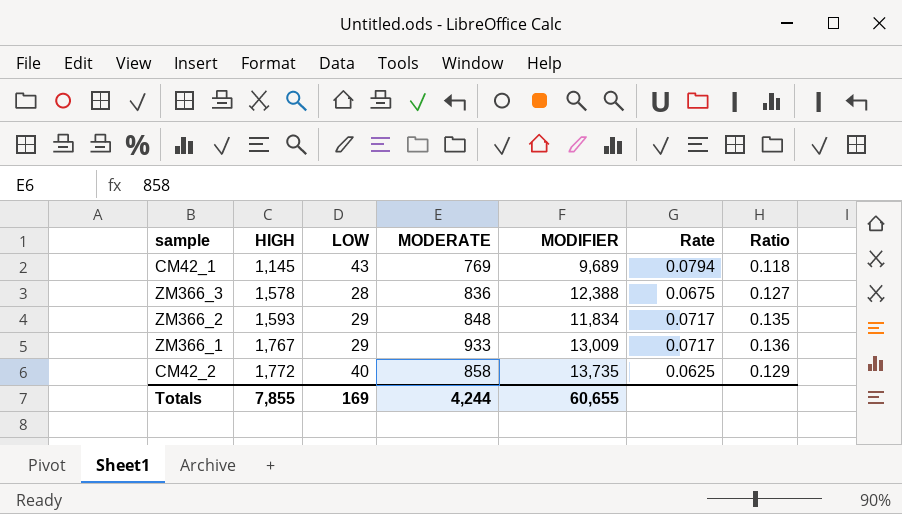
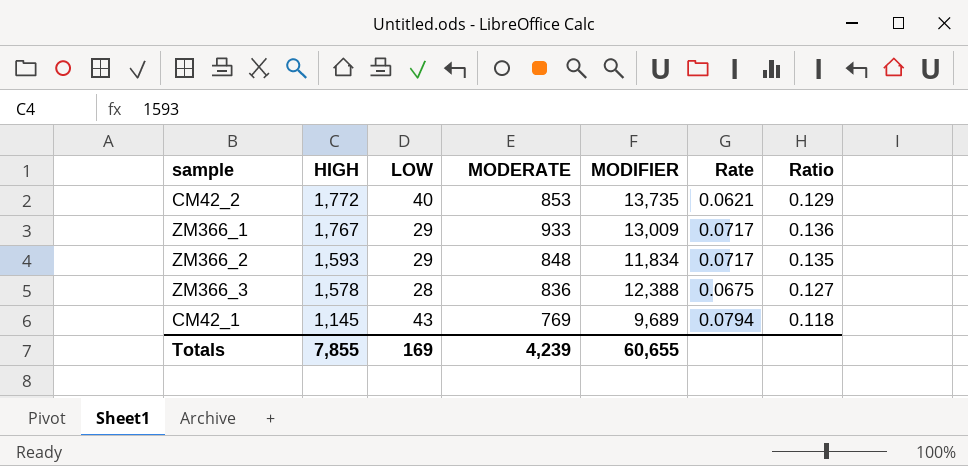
row order: HIGH ascending -> HIGH descending
CM42_2 | MODERATE: 858 -> 853
CM42_2 | Rate: 0.0625 -> 0.0621
Totals | MODERATE: 4,244 -> 4,239

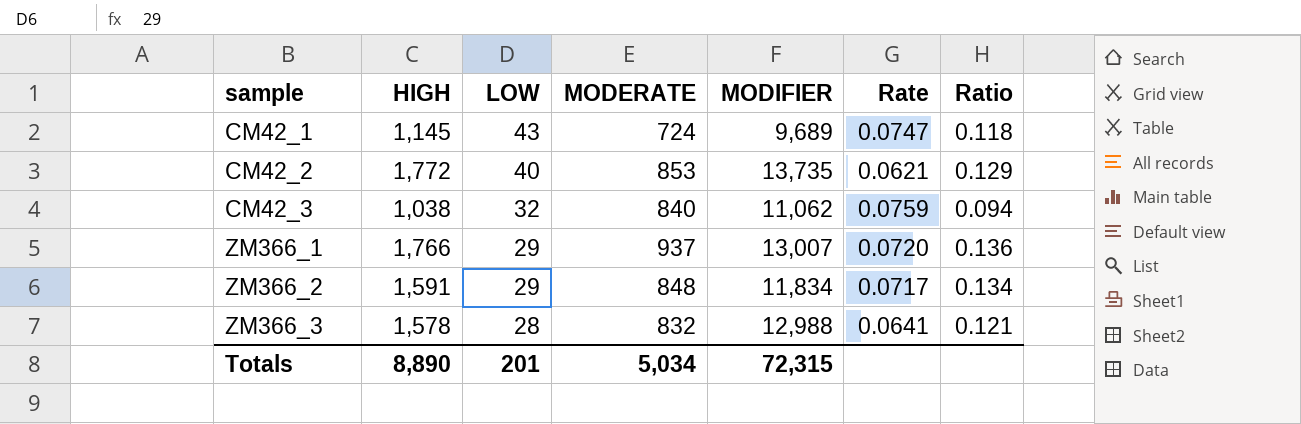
row order: HIGH descending -> sample ascending
CM42_1 | MODERATE: 769 -> 724
CM42_1 | Rate: 0.0794 -> 0.0747
row CM42_3: none -> 1,038 | 32 | 840 | 11,062 | 0.0759 | 0.094
ZM366_1 | HIGH: 1,767 -> 1,766
ZM366_1 | MODERATE: 933 -> 937
ZM366_1 | MODIFIER: 13,009 -> 13,007
ZM366_1 | Rate: 0.0717 -> 0.0720
ZM366_2 | HIGH: 1,593 -> 1,591
ZM366_2 | Ratio: 0.135 -> 0.134
ZM366_3 | MODERATE: 836 -> 832
ZM366_3 | MODIFIER: 12,388 -> 12,988
ZM366_3 | Rate: 0.0675 -> 0.0641
ZM366_3 | Ratio: 0.127 -> 0.121
Totals | HIGH: 7,855 -> 8,890
Totals | LOW: 169 -> 201
Totals | MODERATE: 4,239 -> 5,034
Totals | MODIFIER: 60,655 -> 72,315

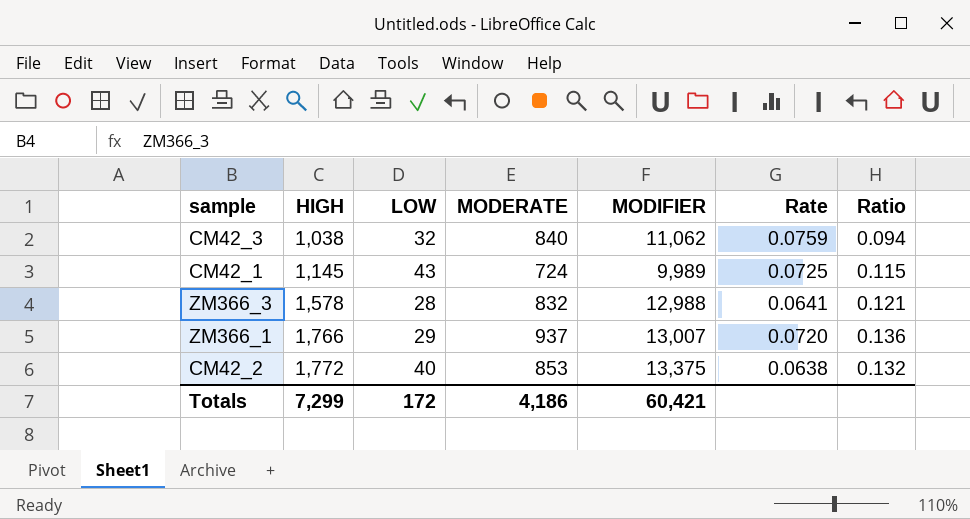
row order: sample ascending -> HIGH ascending
row ZM366_2: 1,591 | 29 | 848 | 11,834 | 0.0717 | 0.134 -> none
CM42_1 | MODIFIER: 9,689 -> 9,989
CM42_1 | Rate: 0.0747 -> 0.0725
CM42_1 | Ratio: 0.118 -> 0.115
CM42_2 | MODIFIER: 13,735 -> 13,375
CM42_2 | Rate: 0.0621 -> 0.0638
CM42_2 | Ratio: 0.129 -> 0.132
Totals | HIGH: 8,890 -> 7,299
Totals | LOW: 201 -> 172
Totals | MODERATE: 5,034 -> 4,186
Totals | MODIFIER: 72,315 -> 60,421

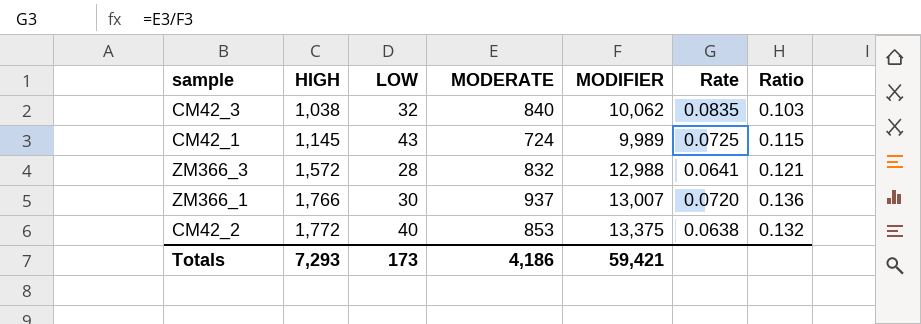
CM42_3 | MODIFIER: 11,062 -> 10,062
CM42_3 | Rate: 0.0759 -> 0.0835
CM42_3 | Ratio: 0.094 -> 0.103
ZM366_3 | HIGH: 1,578 -> 1,572
ZM366_1 | LOW: 29 -> 30
Totals | HIGH: 7,299 -> 7,293
Totals | LOW: 172 -> 173
Totals | MODIFIER: 60,421 -> 59,421

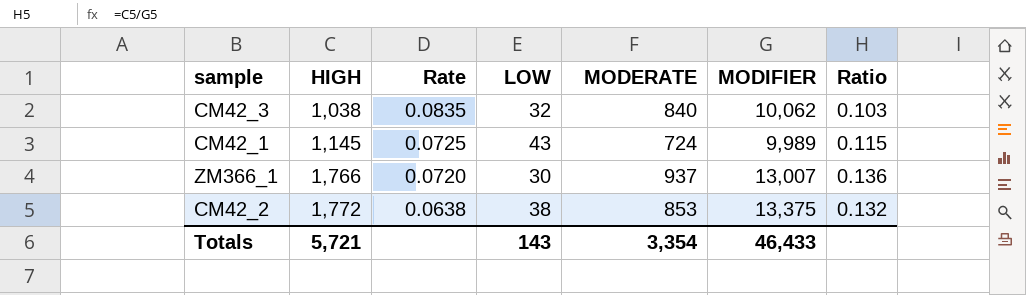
column Rate | position: 6 -> 3
row ZM366_3: 1,572 | 28 | 832 | 12,988 | 0.0641 | 0.121 -> none
CM42_2 | LOW: 40 -> 38
Totals | HIGH: 7,293 -> 5,721
Totals | LOW: 173 -> 143
Totals | MODERATE: 4,186 -> 3,354
Totals | MODIFIER: 59,421 -> 46,433

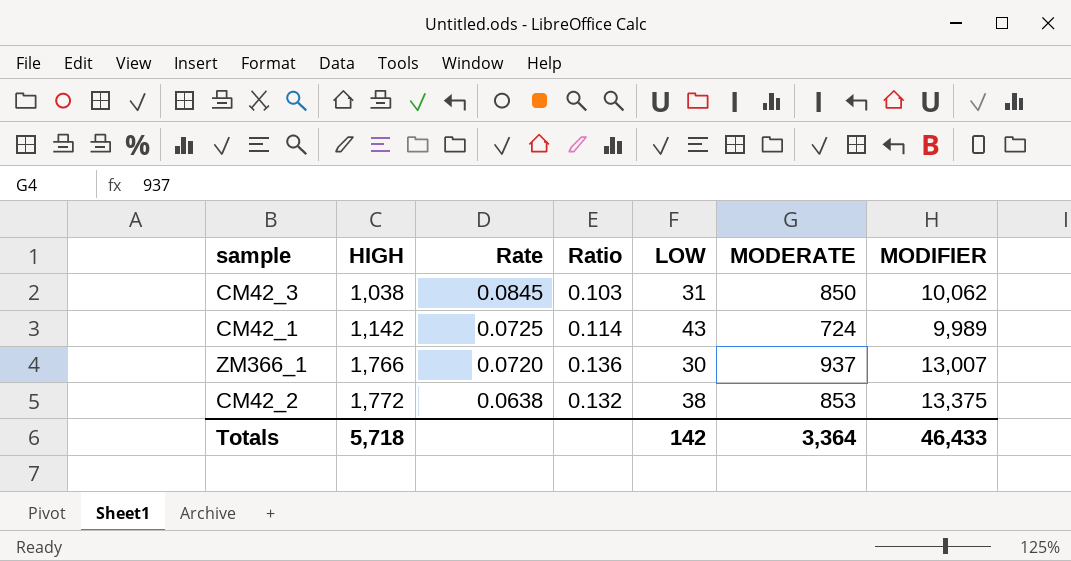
column Ratio | position: 7 -> 4
CM42_3 | Rate: 0.0835 -> 0.0845
CM42_3 | LOW: 32 -> 31
CM42_3 | MODERATE: 840 -> 850
CM42_1 | HIGH: 1,145 -> 1,142
CM42_1 | Ratio: 0.115 -> 0.114
Totals | HIGH: 5,721 -> 5,718
Totals | LOW: 143 -> 142
Totals | MODERATE: 3,354 -> 3,364

